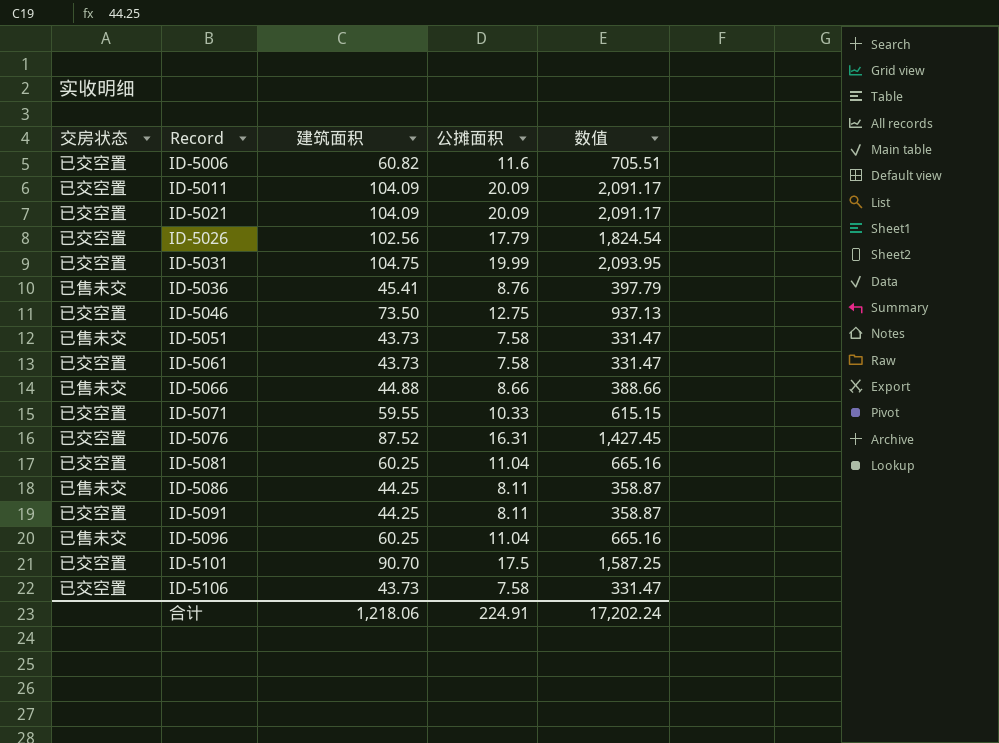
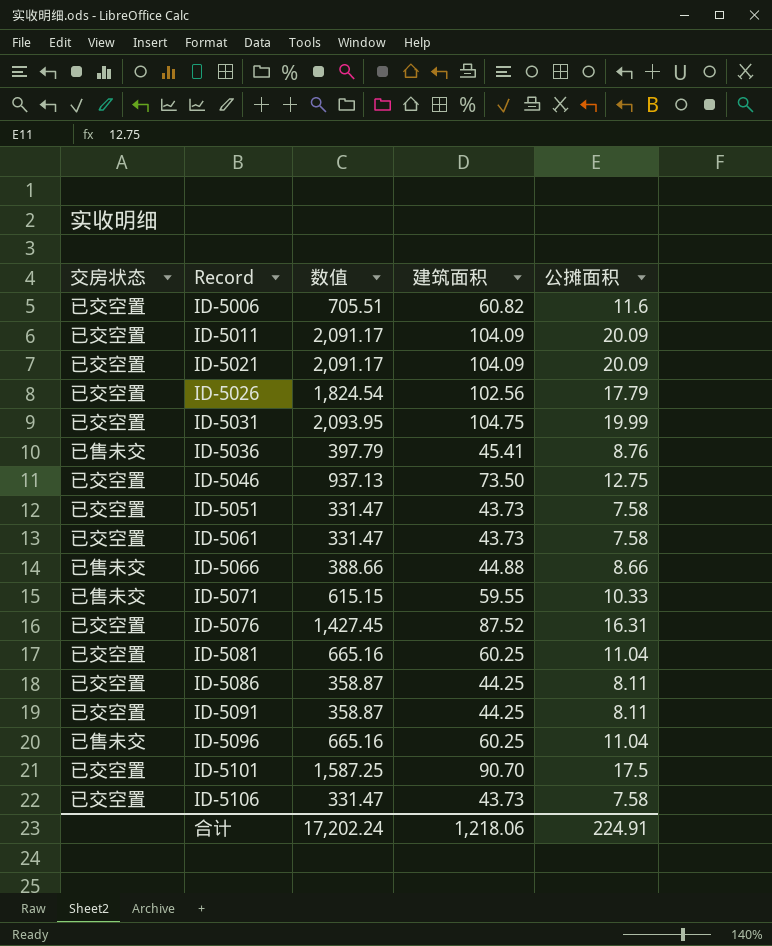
column 数值 | position: 5 -> 3
ID-5051 | 交房状态: 已售未交 -> 已交空置
ID-5071 | 交房状态: 已交空置 -> 已售未交
ID-5086 | 交房状态: 已售未交 -> 已交空置

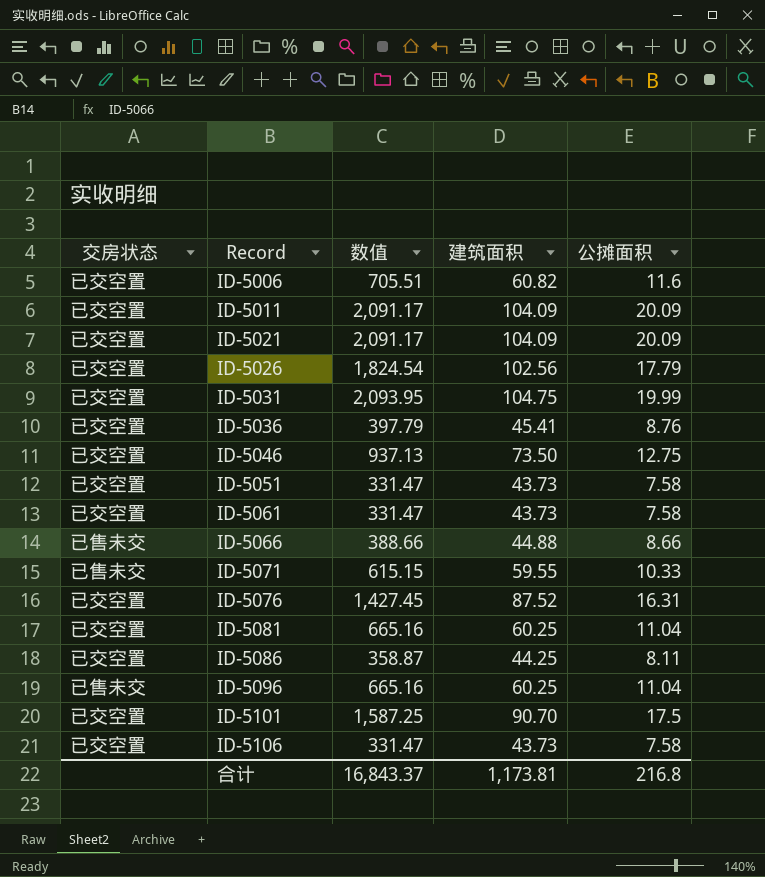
row ID-5091: 已交空置 | 358.87 | 44.25 | 8.11 -> none
ID-5036 | 交房状态: 已售未交 -> 已交空置
合计 | 数值: 17,202.24 -> 16,843.37
合计 | 建筑面积: 1,218.06 -> 1,173.81
合计 | 公摊面积: 224.91 -> 216.8

